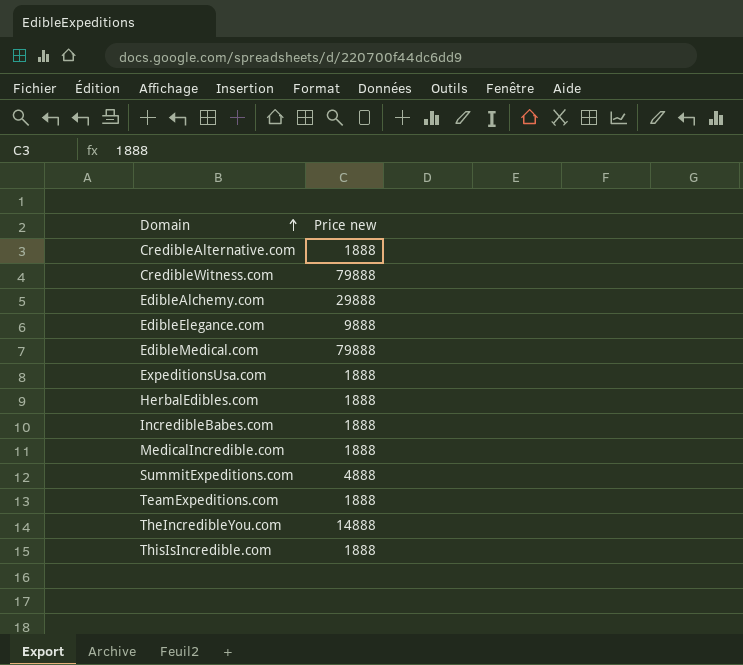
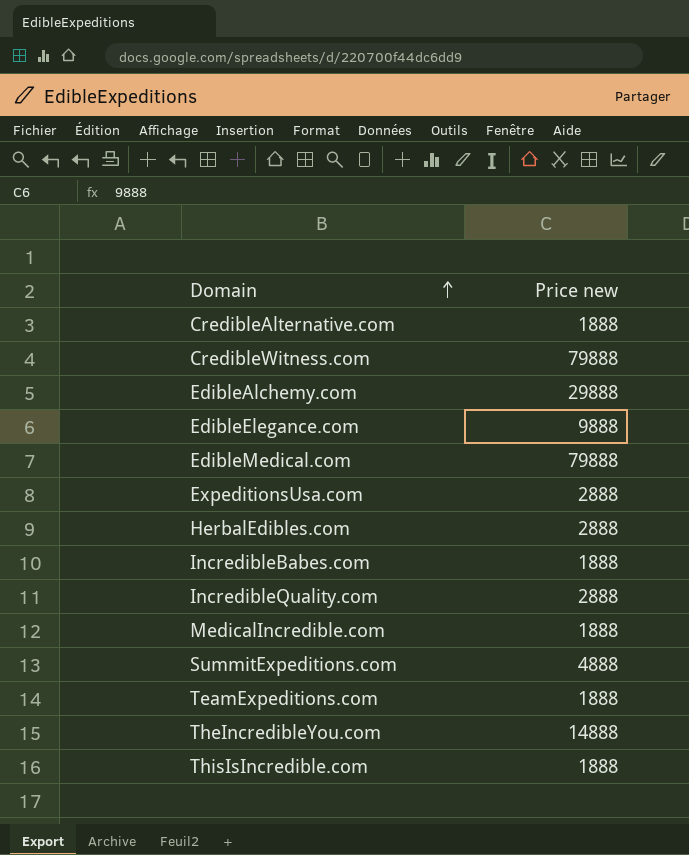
ExpeditionsUsa.com | Price new: 1888 -> 2888
HerbalEdibles.com | Price new: 1888 -> 2888
row IncredibleQuality.com: none -> 2888

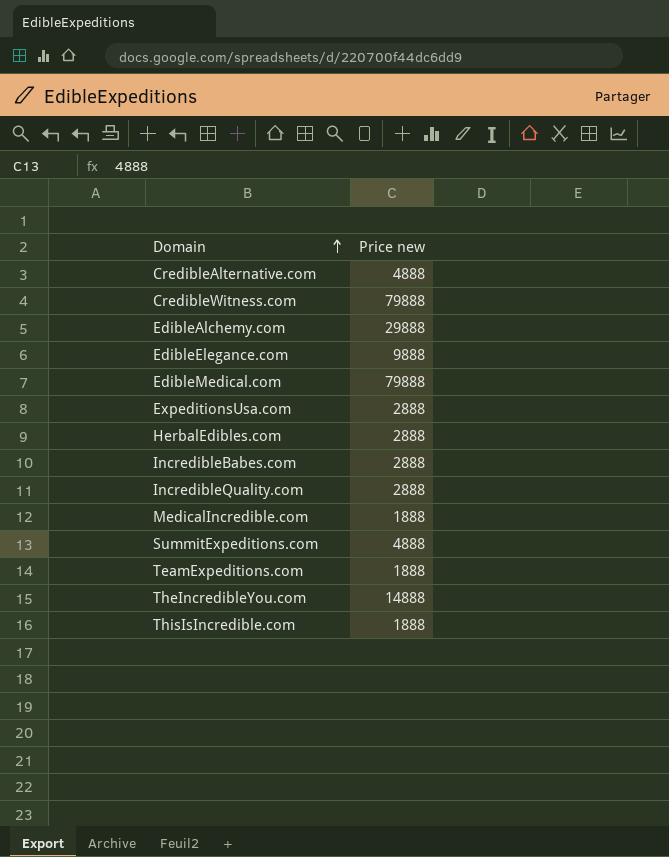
CredibleAlternative.com | Price new: 1888 -> 4888
IncredibleBabes.com | Price new: 1888 -> 2888

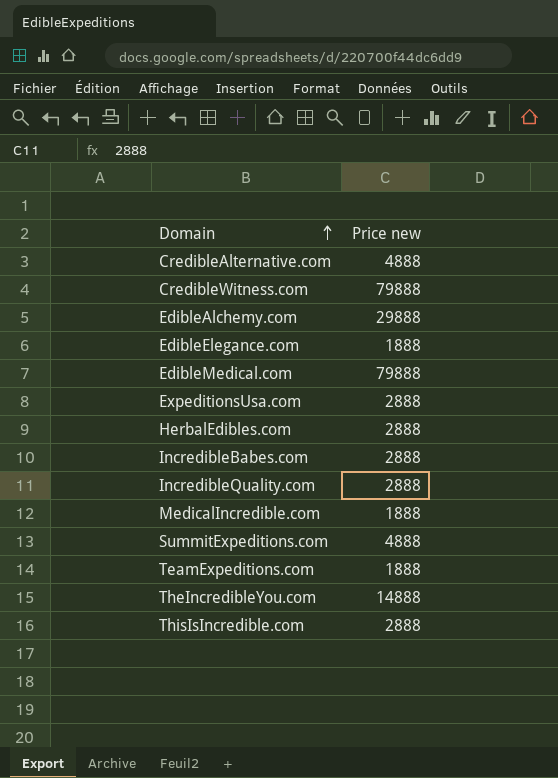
EdibleElegance.com | Price new: 9888 -> 1888
ThisIsIncredible.com | Price new: 1888 -> 2888

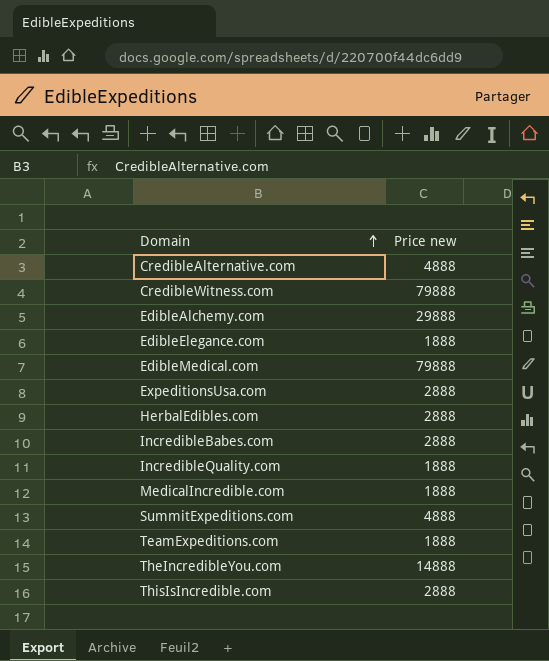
IncredibleQuality.com | Price new: 2888 -> 1888

